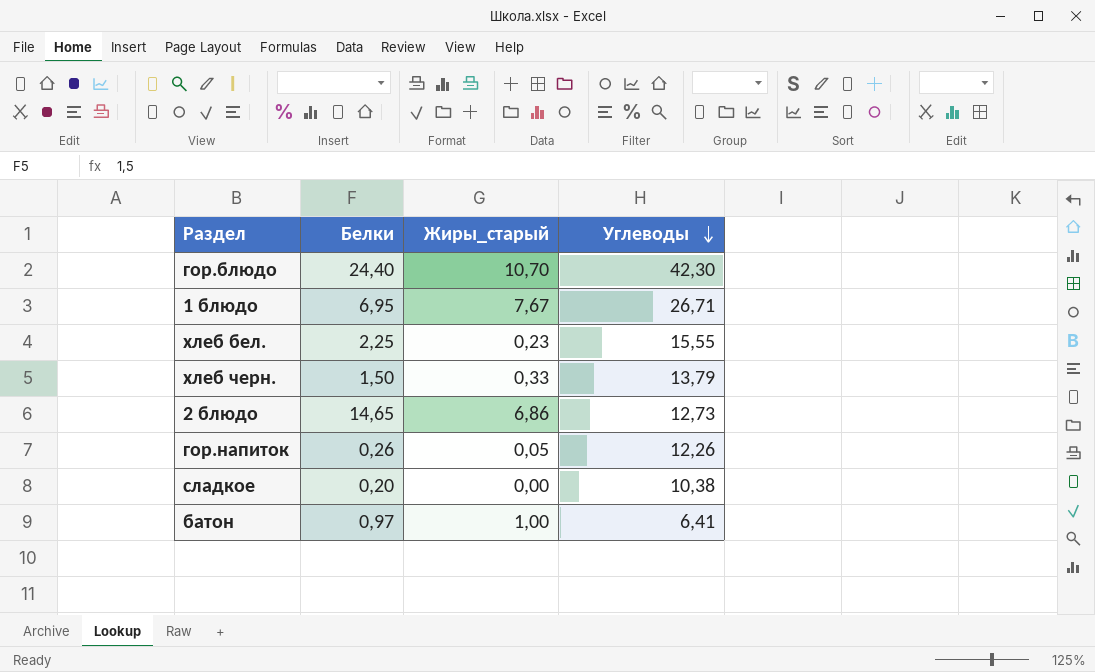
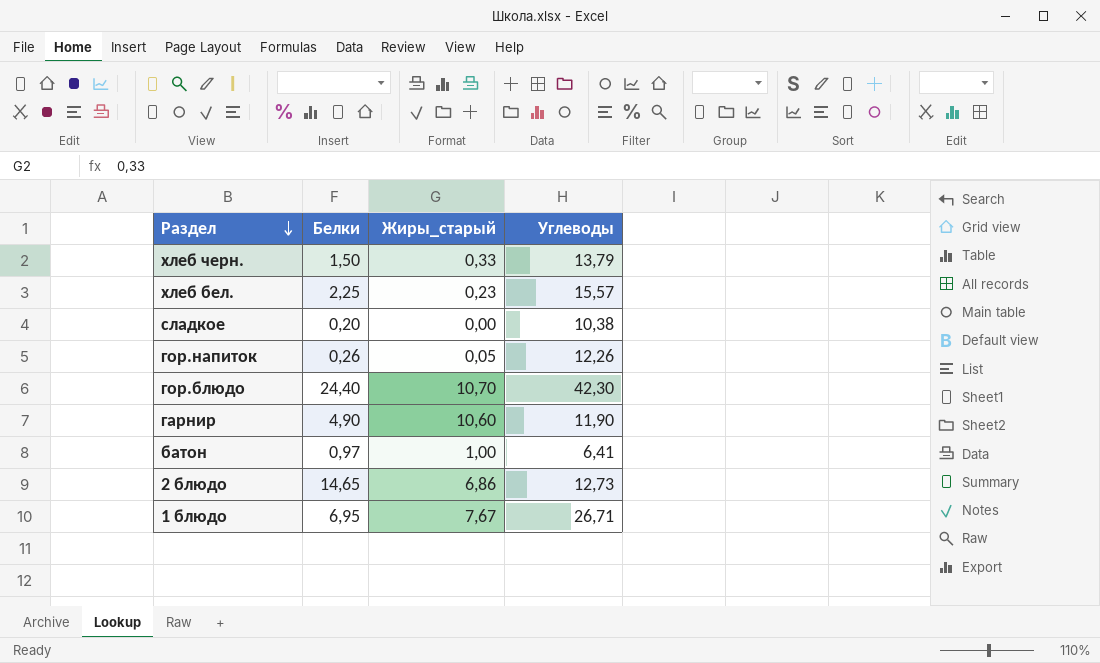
row order: Углеводы descending -> Раздел descending
хлеб бел. | Углеводы: 15,55 -> 15,57
row гарнир: none -> 4,90 | 10,60 | 11,90

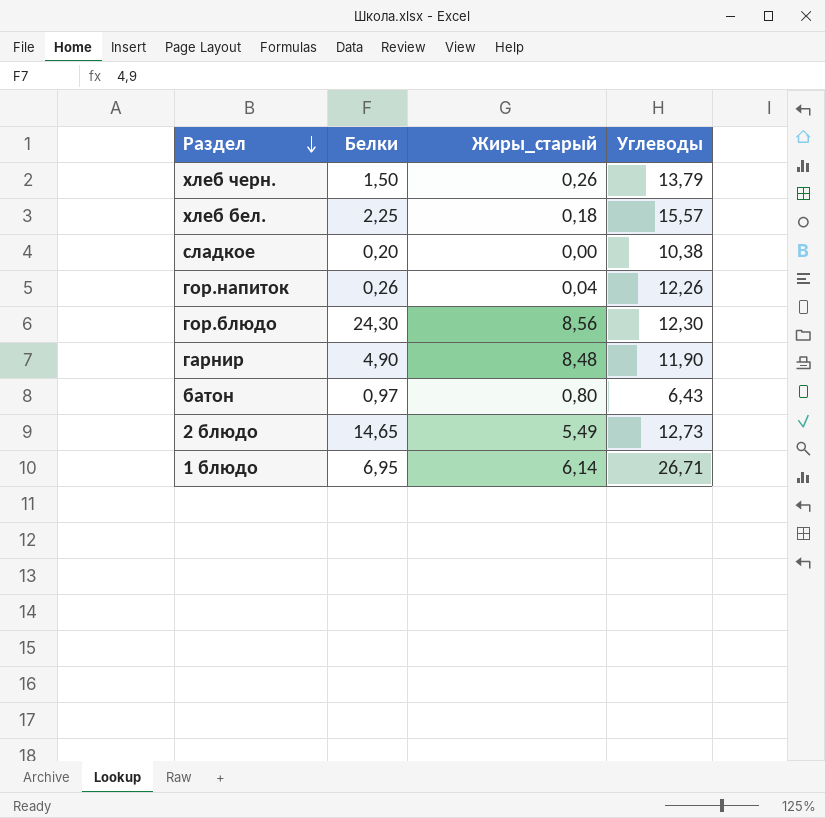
хлеб черн. | Жиры_старый: 0,33 -> 0,26
хлеб бел. | Жиры_старый: 0,23 -> 0,18
гор.напиток | Жиры_старый: 0,05 -> 0,04
гор.блюдо | Белки: 24,40 -> 24,30
гор.блюдо | Жиры_старый: 10,70 -> 8,56
гор.блюдо | Углеводы: 42,30 -> 12,30
гарнир | Жиры_старый: 10,60 -> 8,48
батон | Жиры_старый: 1,00 -> 0,80
батон | Углеводы: 6,41 -> 6,43
2 блюдо | Жиры_старый: 6,86 -> 5,49
1 блюдо | Жиры_старый: 7,67 -> 6,14

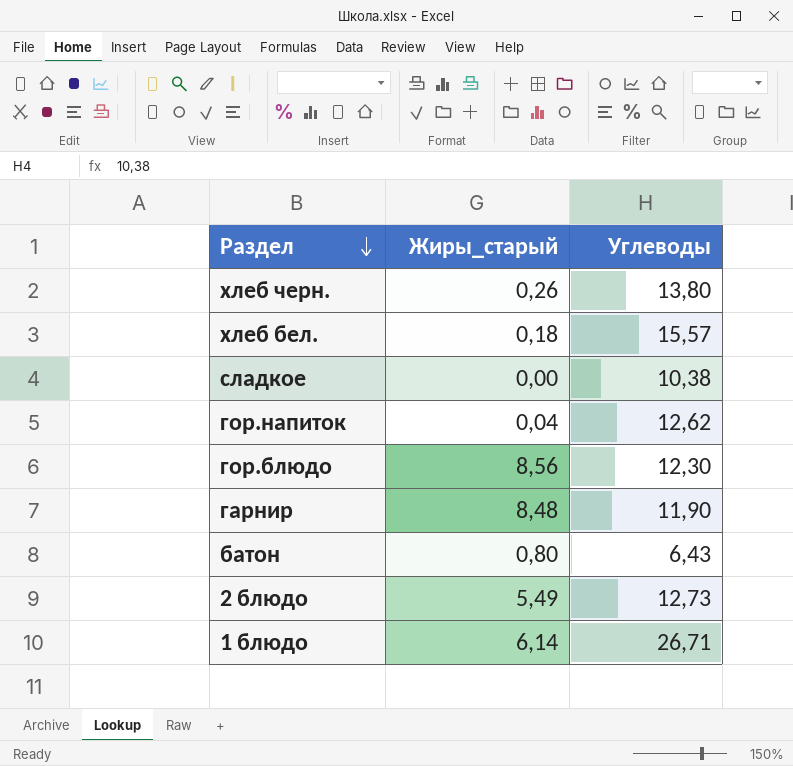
column Белки | position: 2 -> none
хлеб черн. | Углеводы: 13,79 -> 13,80
гор.напиток | Углеводы: 12,26 -> 12,62

